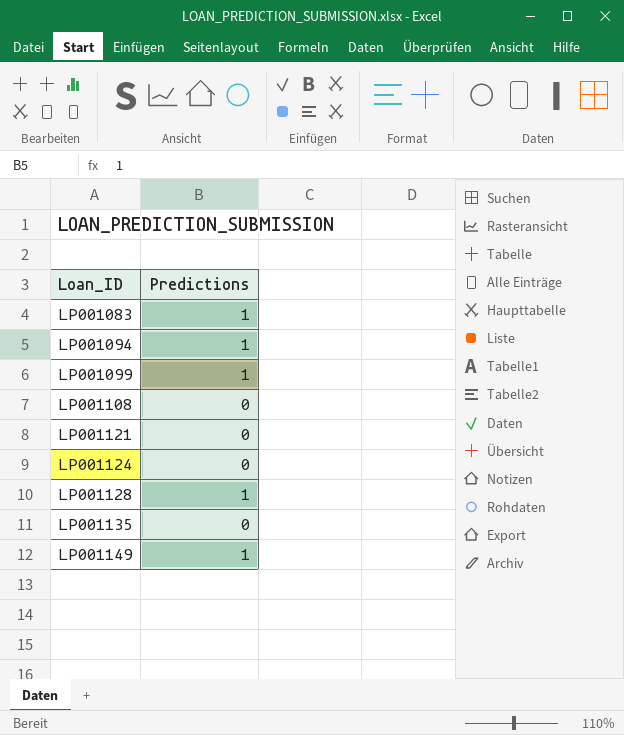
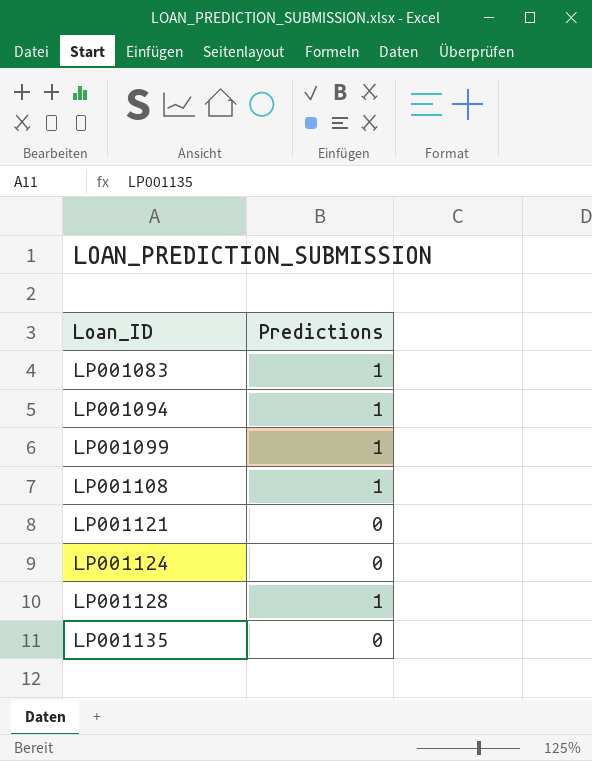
row LP001149: 1 -> none
LP001108 | Predictions: 0 -> 1

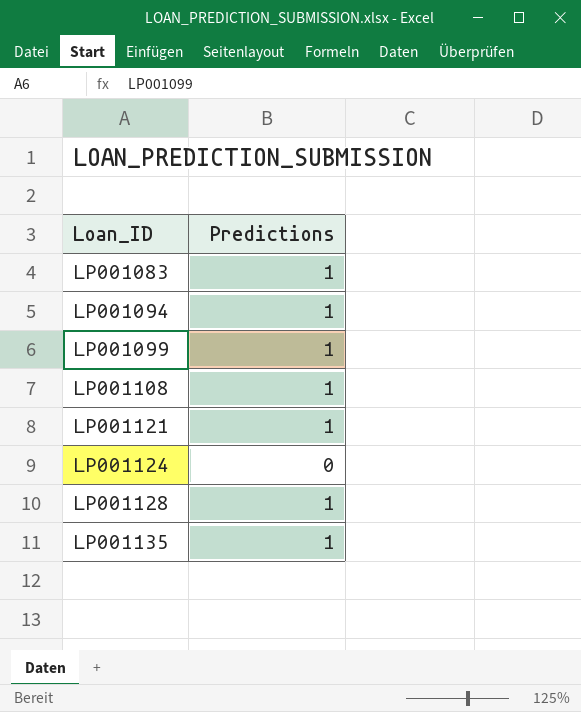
LP001121 | Predictions: 0 -> 1
LP001135 | Predictions: 0 -> 1

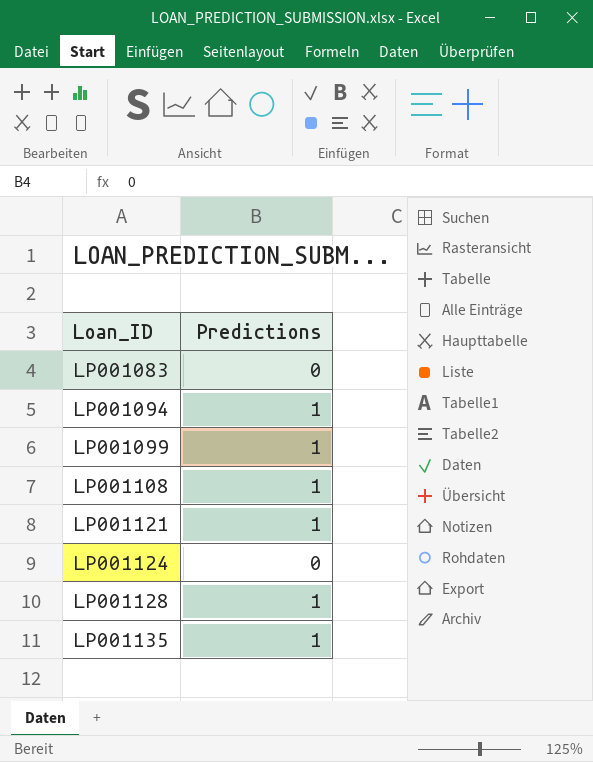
LP001083 | Predictions: 1 -> 0

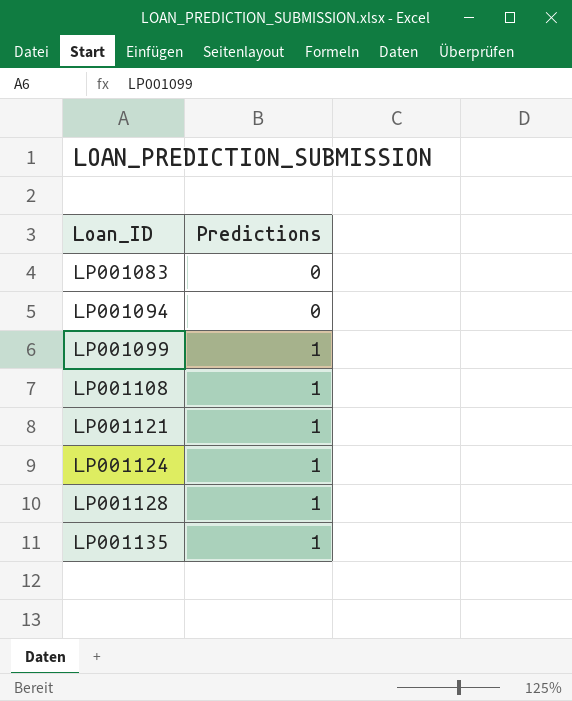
LP001094 | Predictions: 1 -> 0
LP001124 | Predictions: 0 -> 1

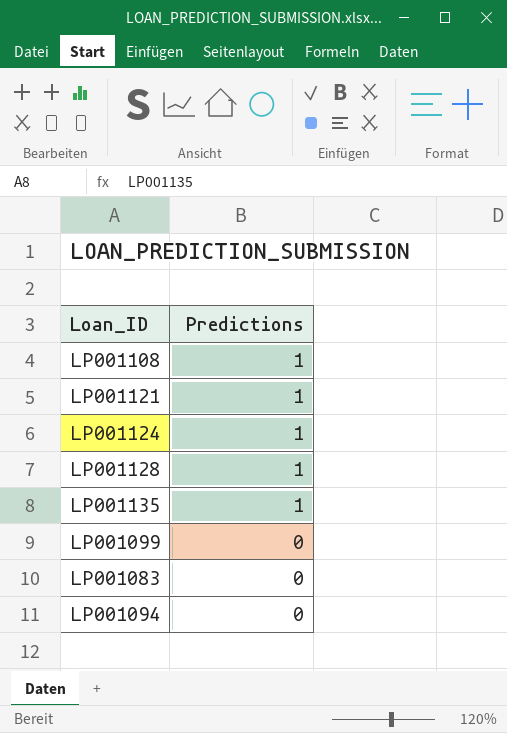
row order: Loan_ID ascending -> Predictions descending
LP001099 | Predictions: 1 -> 0

